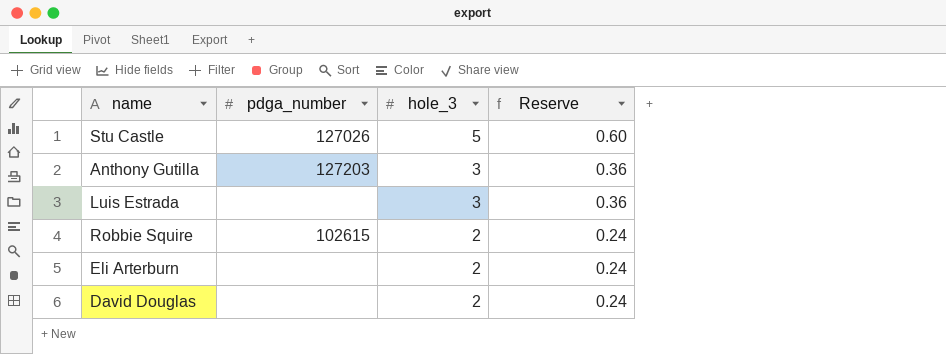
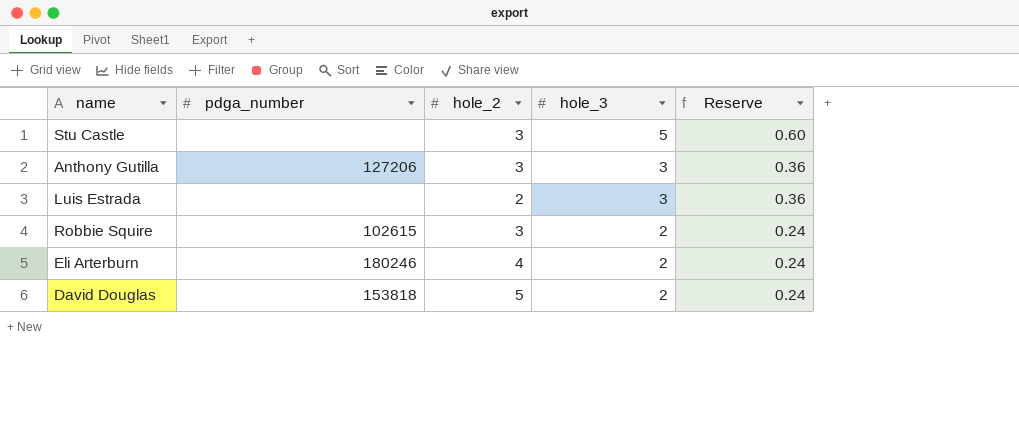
column hole_2 | position: none -> 3
Stu Castle | pdga_number: 127026 -> none
Anthony Gutilla | pdga_number: 127203 -> 127206
Eli Arterburn | pdga_number: none -> 180246
David Douglas | pdga_number: none -> 153818

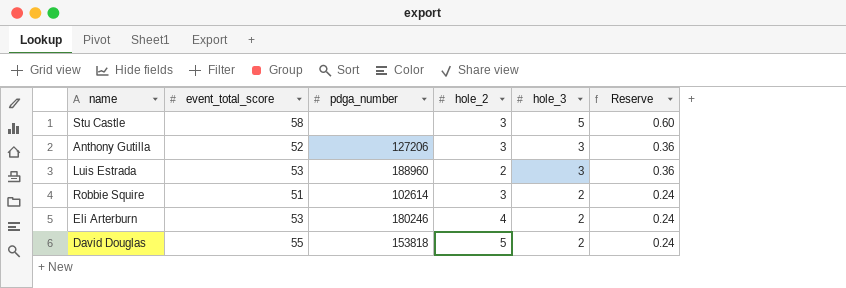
column event_total_score | position: none -> 2
Luis Estrada | pdga_number: none -> 188960
Robbie Squire | pdga_number: 102615 -> 102614

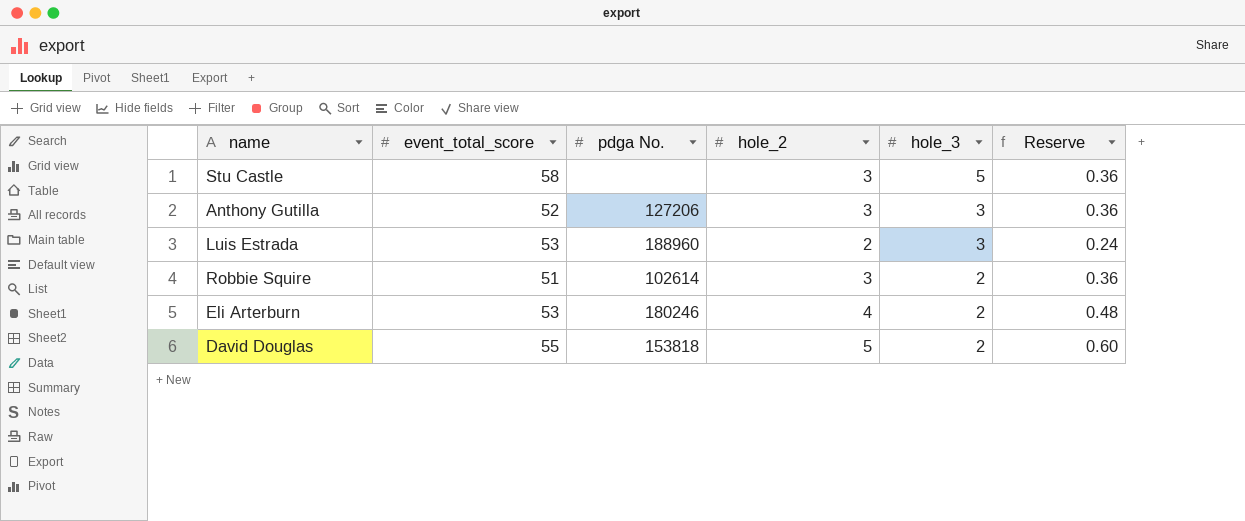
column name: pdga_number -> pdga No.
column Reserve | formula: [hole_3] * 0.12 -> [hole_2] * 0.12

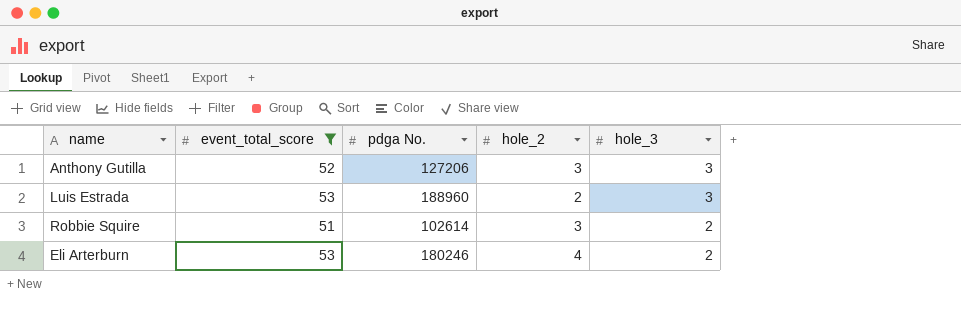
filter: none -> event_total_score <= 53
column Reserve | formula: [hole_2] * 0.12 -> none

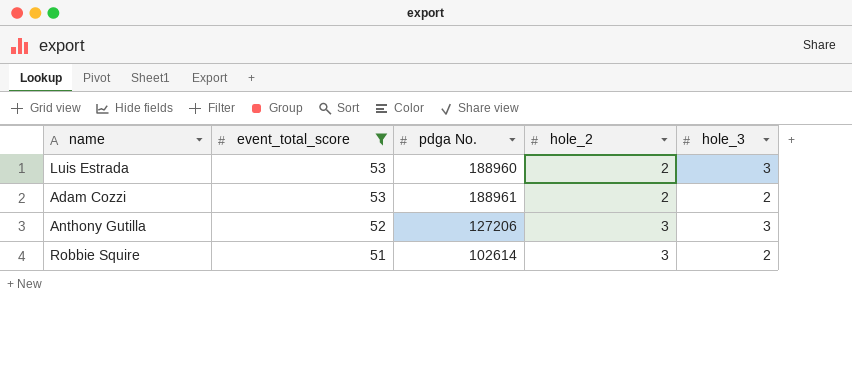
row order: hole_3 descending -> event_total_score descending
row Eli Arterburn: 53 | 180246 | 4 | 2 -> none
row Adam Cozzi: none -> 53 | 188961 | 2 | 2

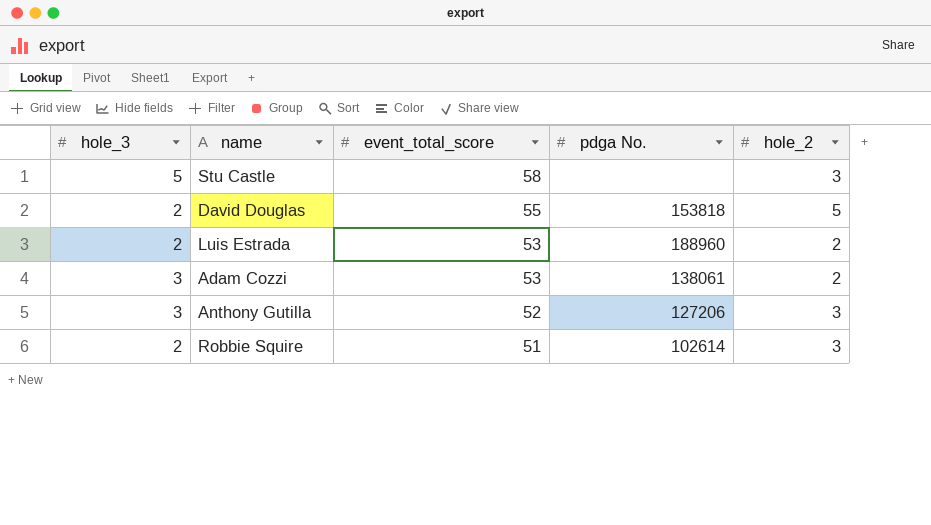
filter: event_total_score <= 53 -> none
column hole_3 | position: 5 -> 1
Luis Estrada | hole_3: 3 -> 2
Adam Cozzi | hole_3: 2 -> 3
Adam Cozzi | pdga No.: 188961 -> 138061

